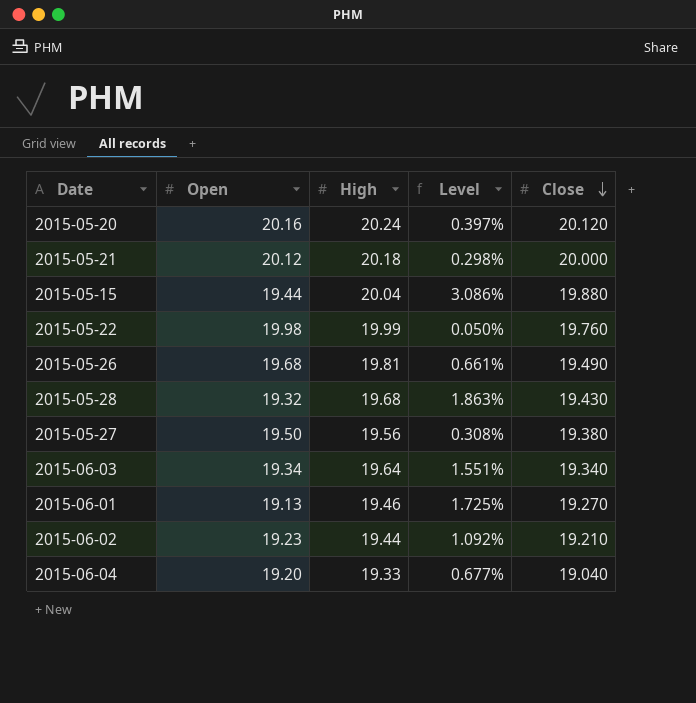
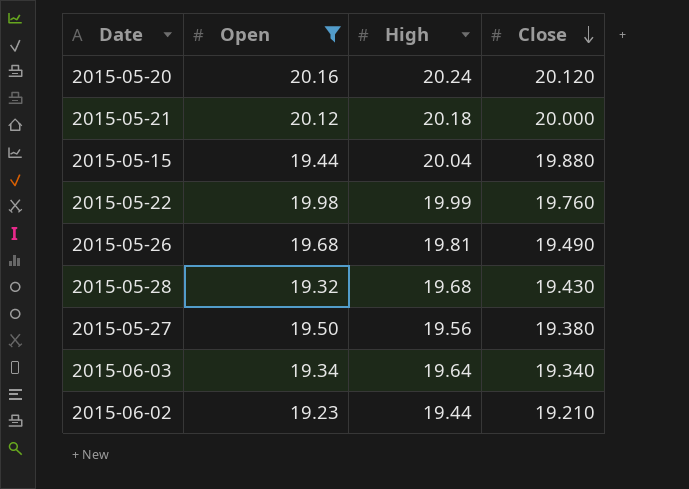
filter: none -> Open >= 19.23
column Level | formula: ([High] - [Open]) / [Open] -> none

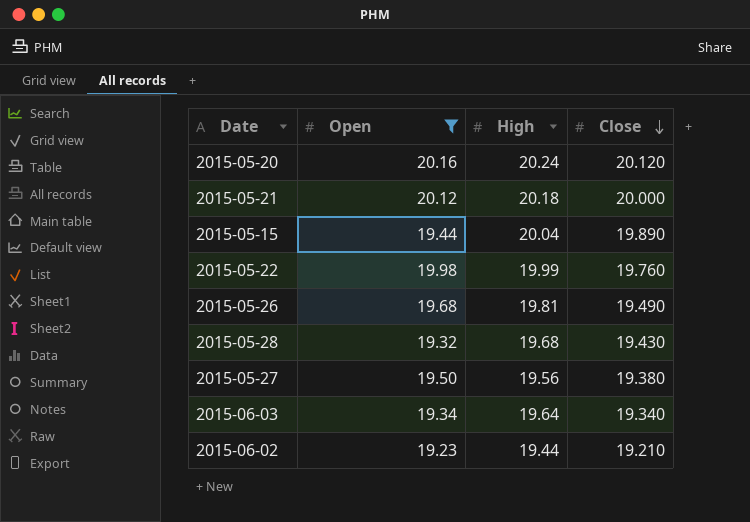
2015-05-15 | Close: 19.880 -> 19.890

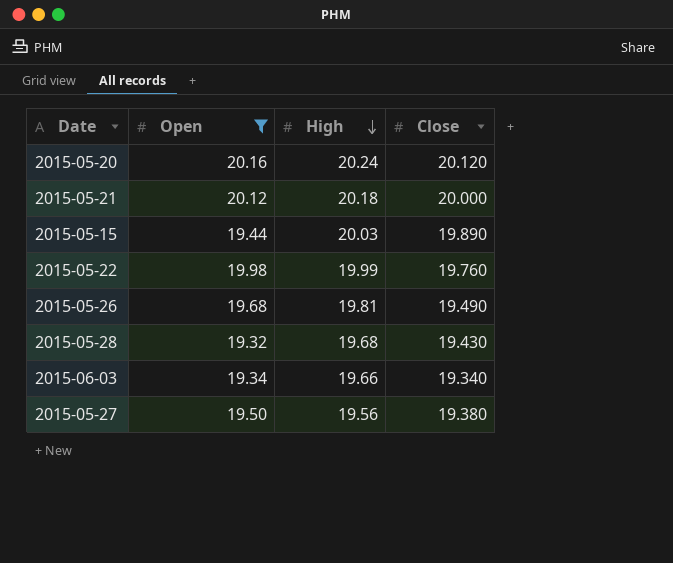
row order: Close descending -> High descending
row 2015-06-02: 19.23 | 19.44 | 19.210 -> none
2015-05-15 | High: 20.04 -> 20.03
2015-06-03 | High: 19.64 -> 19.66

